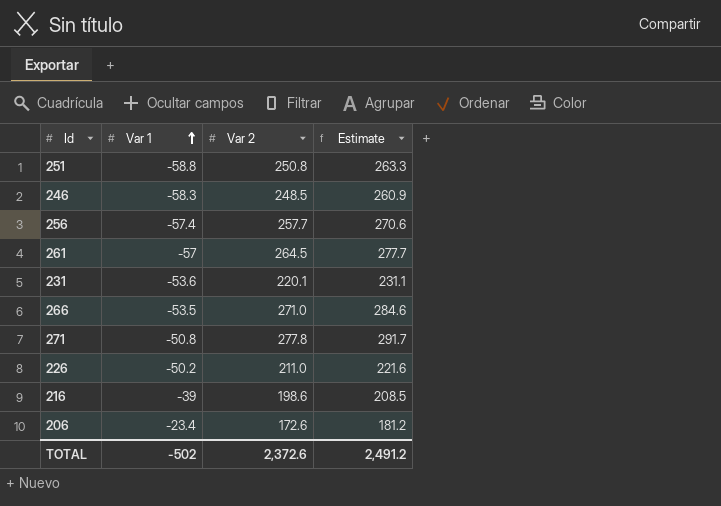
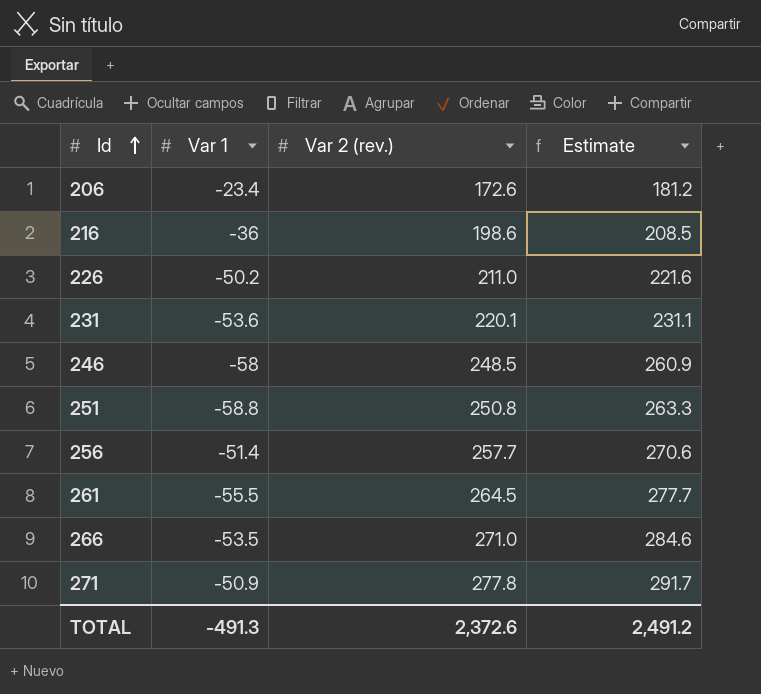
row order: Var 1 ascending -> Id ascending
column name: Var 2 -> Var 2 (rev.)
216 | Var 1: -39 -> -36
246 | Var 1: -58.3 -> -58
256 | Var 1: -57.4 -> -51.4
261 | Var 1: -57 -> -55.5
271 | Var 1: -50.8 -> -50.9
TOTAL | Var 1: -502 -> -491.3

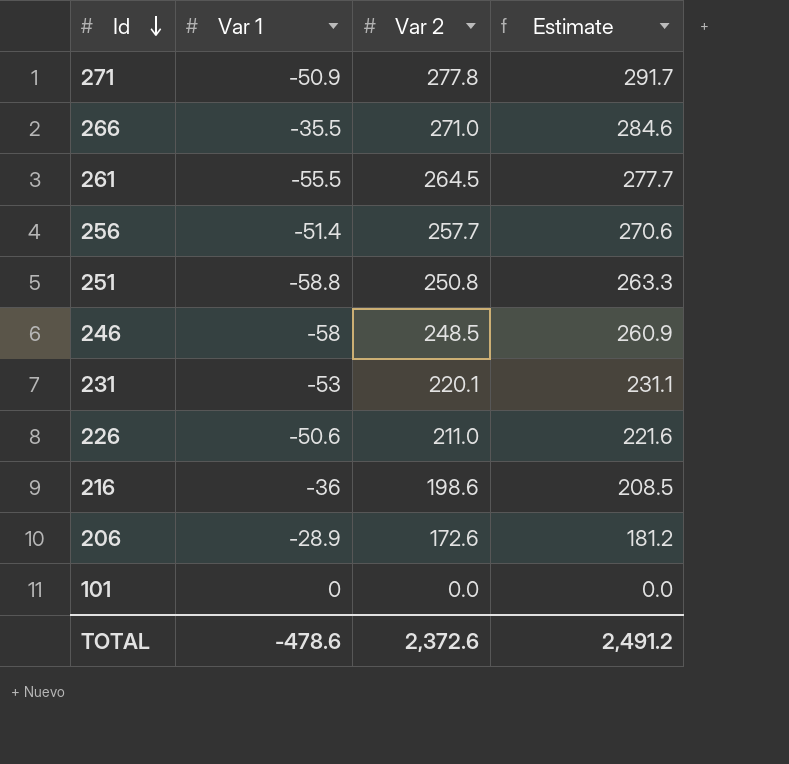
row order: Id ascending -> Id descending
column name: Var 2 (rev.) -> Var 2
266 | Var 1: -53.5 -> -35.5
231 | Var 1: -53.6 -> -53
226 | Var 1: -50.2 -> -50.6
206 | Var 1: -23.4 -> -28.9
row 101: none -> 0 | 0.0 | 0.0
TOTAL | Var 1: -491.3 -> -478.6

